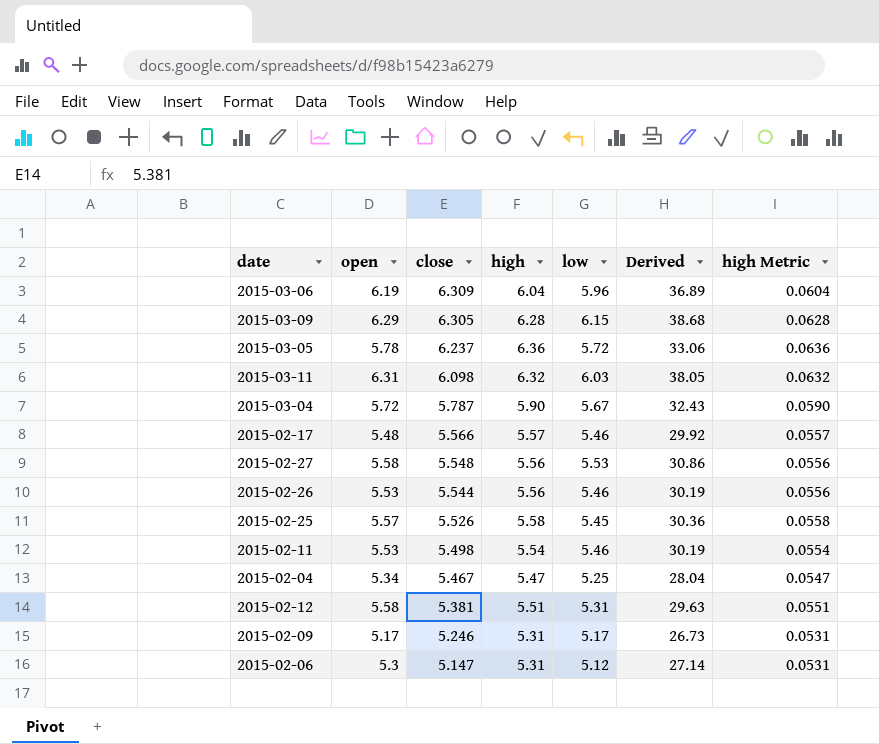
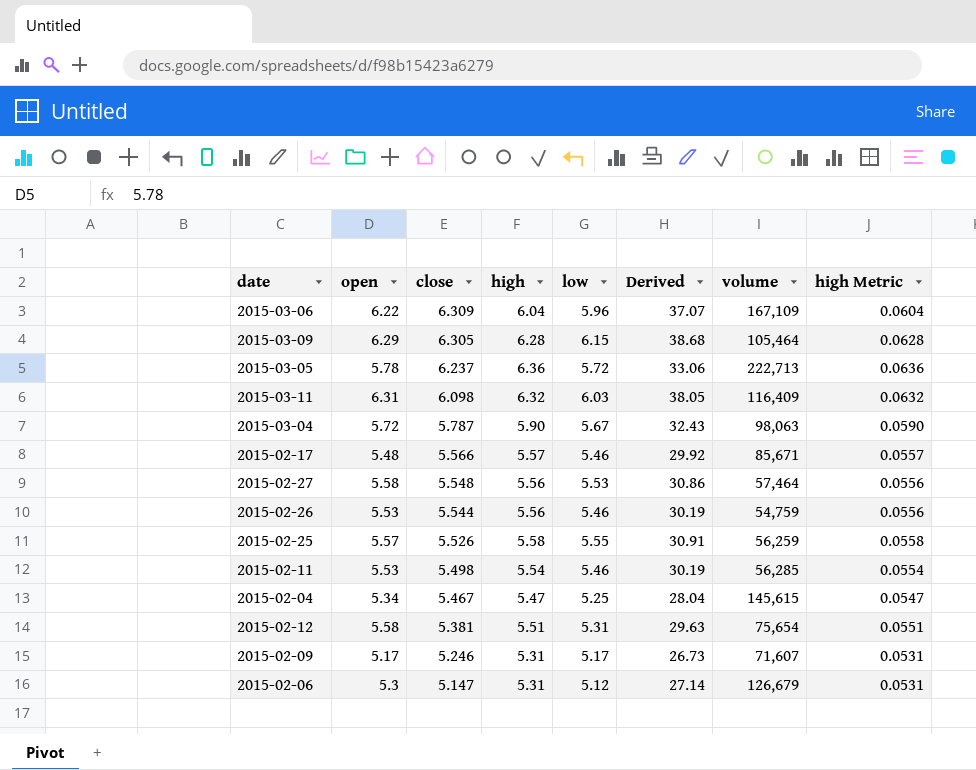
column volume | position: none -> 7
2015-03-06 | open: 6.19 -> 6.22
2015-03-06 | Derived: 36.89 -> 37.07
2015-02-25 | low: 5.45 -> 5.55
2015-02-25 | Derived: 30.36 -> 30.91

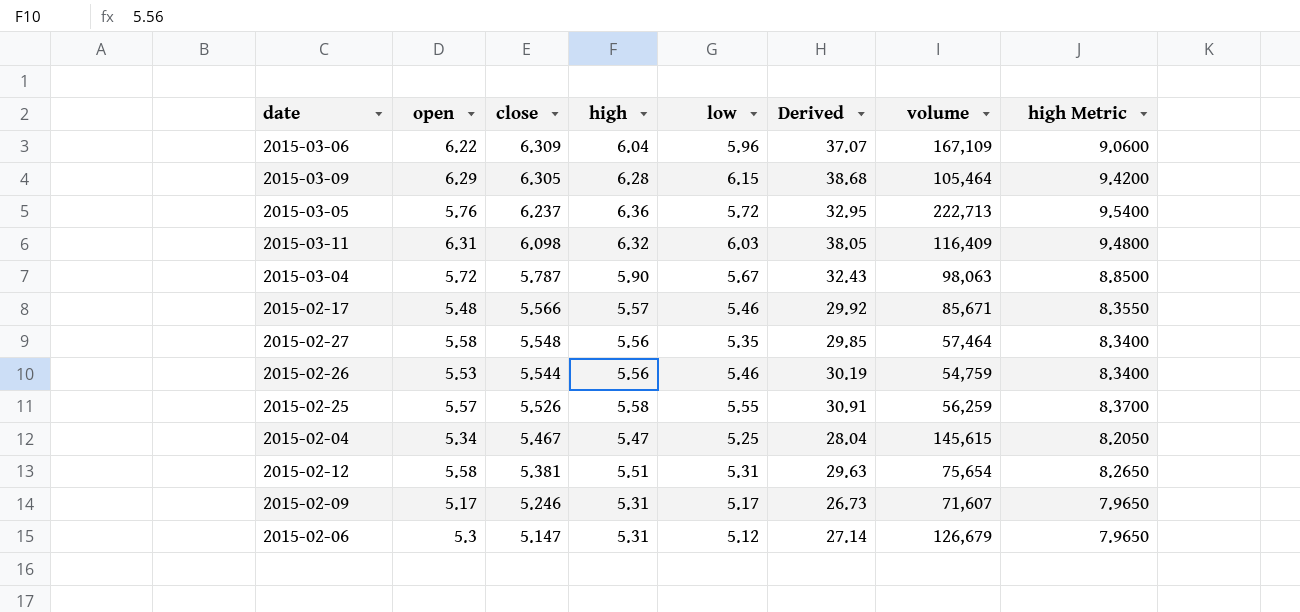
column high Metric | formula: [high] * 0.01 -> [high] * 1.5
row 2015-02-11: 5.53 | 5.498 | 5.54 | 5.46 | 30.19 | 56,285 | 0.0554 -> none
2015-03-05 | open: 5.78 -> 5.76
2015-03-05 | Derived: 33.06 -> 32.95
2015-02-27 | low: 5.53 -> 5.35
2015-02-27 | Derived: 30.86 -> 29.85

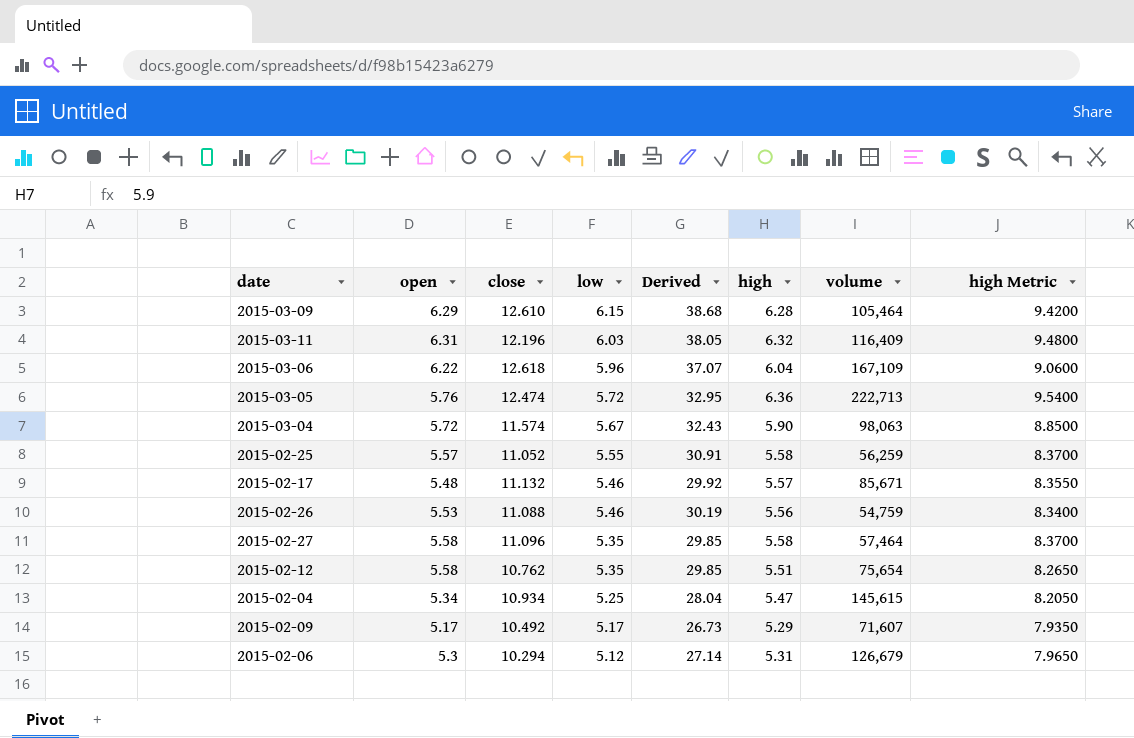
row order: close descending -> low descending
column high | position: 4 -> 6
2015-03-09 | close: 6.305 -> 12.610
2015-03-11 | close: 6.098 -> 12.196
2015-03-06 | close: 6.309 -> 12.618
2015-03-05 | close: 6.237 -> 12.474
2015-03-04 | close: 5.787 -> 11.574
2015-02-25 | close: 5.526 -> 11.052
2015-02-17 | close: 5.566 -> 11.132
2015-02-26 | close: 5.544 -> 11.088
2015-02-27 | close: 5.548 -> 11.096
2015-02-27 | high: 5.56 -> 5.58
2015-02-27 | high Metric: 8.3400 -> 8.3700
2015-02-12 | close: 5.381 -> 10.762
2015-02-12 | low: 5.31 -> 5.35
2015-02-12 | Derived: 29.63 -> 29.85
2015-02-04 | close: 5.467 -> 10.934
2015-02-09 | close: 5.246 -> 10.492
2015-02-09 | high: 5.31 -> 5.29
2015-02-09 | high Metric: 7.9650 -> 7.9350
2015-02-06 | close: 5.147 -> 10.294

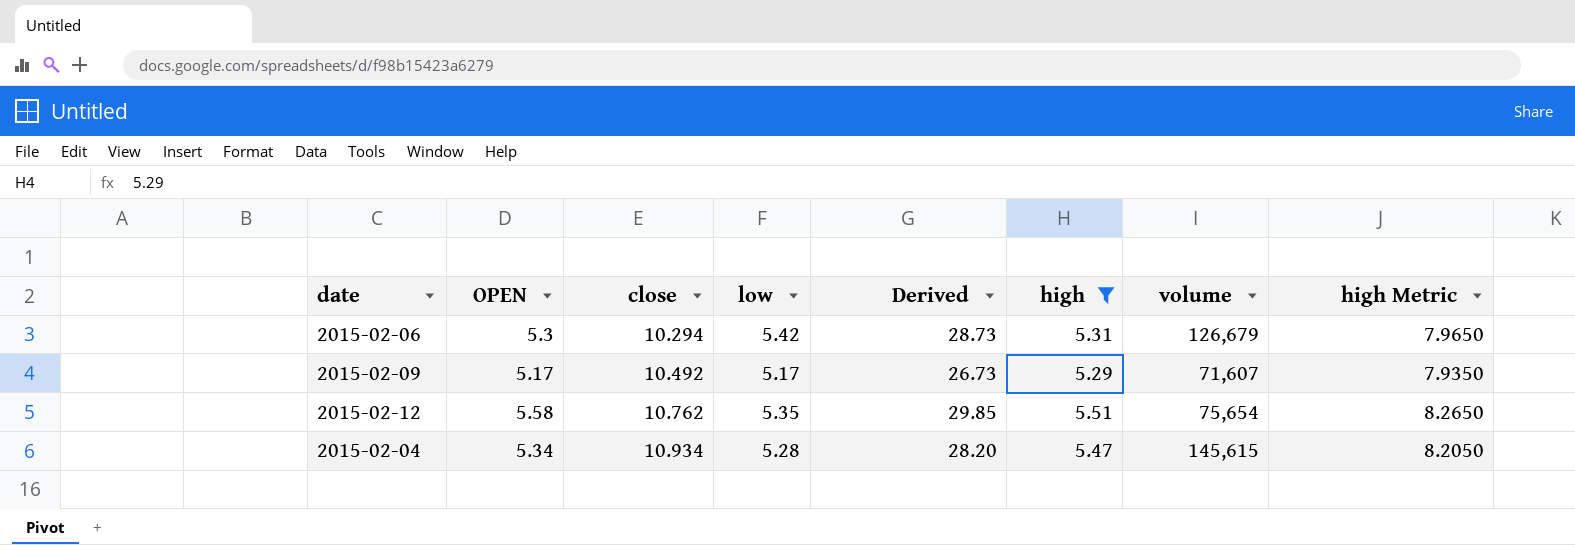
filter: none -> high <= 5.51
row order: low descending -> close ascending
column name: open -> OPEN
2015-02-06 | low: 5.12 -> 5.42
2015-02-06 | Derived: 27.14 -> 28.73
2015-02-04 | low: 5.25 -> 5.28
2015-02-04 | Derived: 28.04 -> 28.20

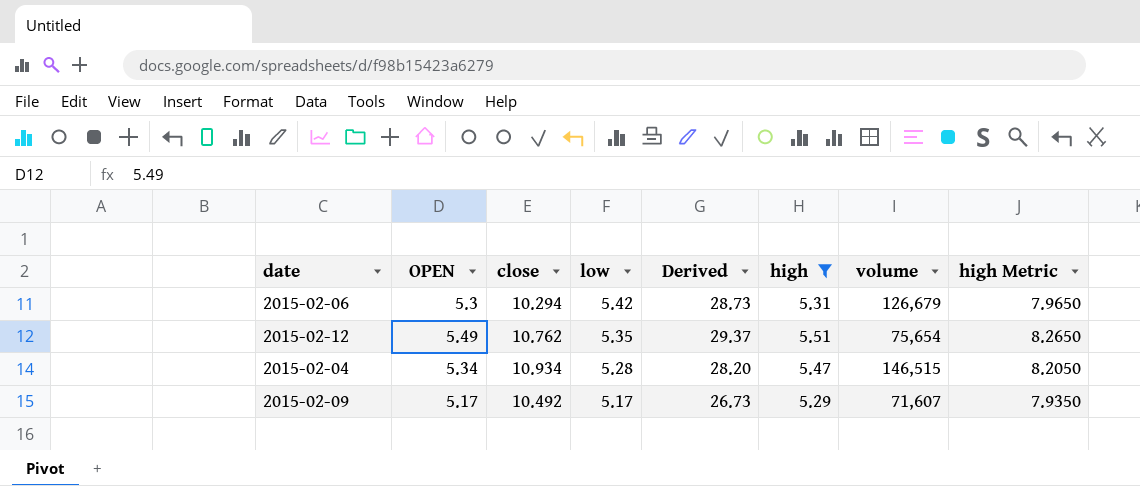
row order: close ascending -> low descending
2015-02-12 | OPEN: 5.58 -> 5.49
2015-02-12 | Derived: 29.85 -> 29.37
2015-02-04 | volume: 145,615 -> 146,515

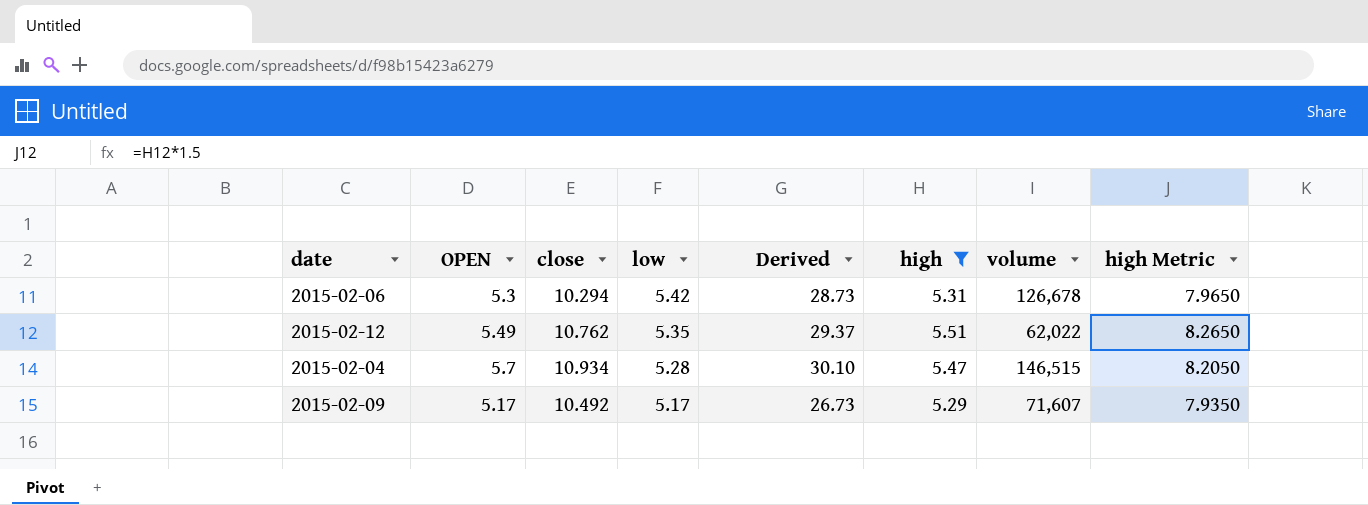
2015-02-06 | volume: 126,679 -> 126,678
2015-02-12 | volume: 75,654 -> 62,022
2015-02-04 | OPEN: 5.34 -> 5.7
2015-02-04 | Derived: 28.20 -> 30.10

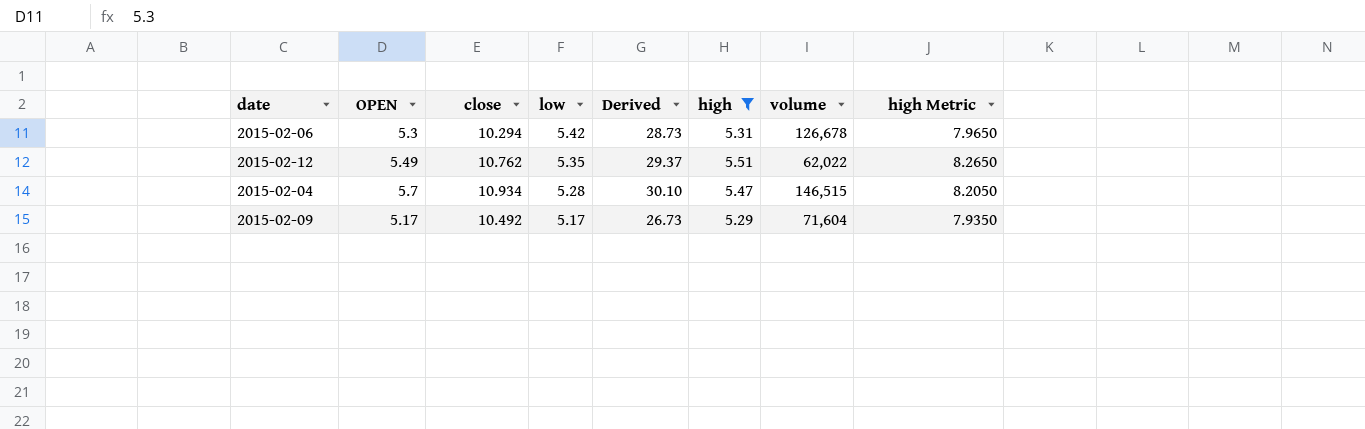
2015-02-09 | volume: 71,607 -> 71,604

